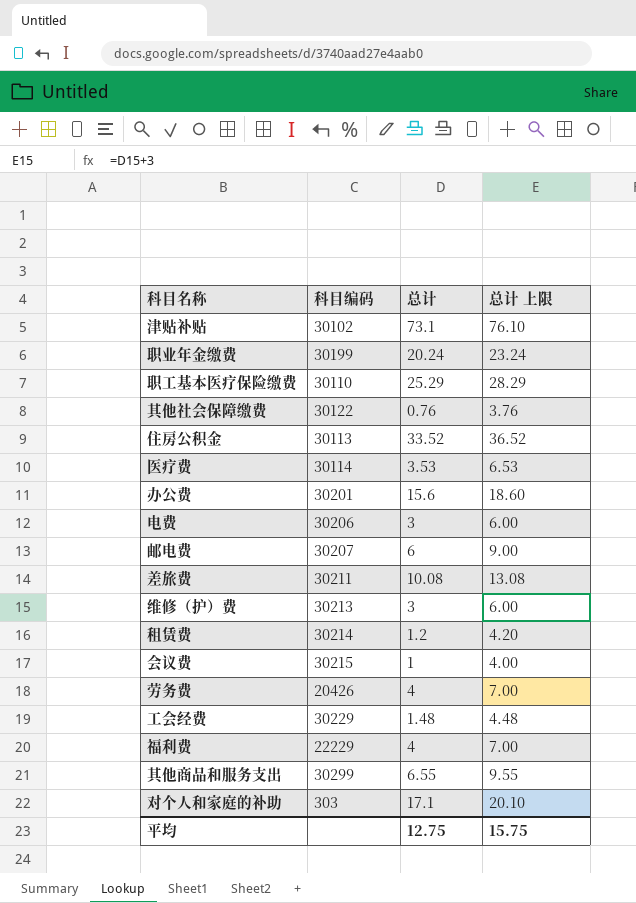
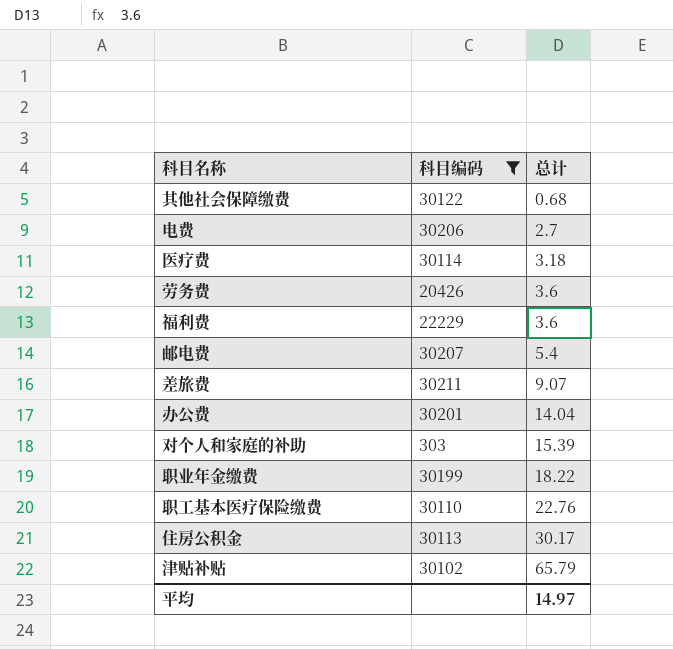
filter: none -> 科目编码 <= 30211
row order: none -> 总计 ascending
column 总计 上限 | formula: [总计] + 3 -> none
其他社会保障缴费 | 总计: 0.76 -> 0.68
电费 | 总计: 3 -> 2.7
医疗费 | 总计: 3.53 -> 3.18
劳务费 | 总计: 4 -> 3.6
福利费 | 总计: 4 -> 3.6
邮电费 | 总计: 6 -> 5.4
差旅费 | 总计: 10.08 -> 9.07
办公费 | 总计: 15.6 -> 14.04
对个人和家庭的补助 | 总计: 17.1 -> 15.39
职业年金缴费 | 总计: 20.24 -> 18.22
职工基本医疗保险缴费 | 总计: 25.29 -> 22.76
住房公积金 | 总计: 33.52 -> 30.17
津贴补贴 | 总计: 73.1 -> 65.79
平均 | 总计: 12.75 -> 14.97

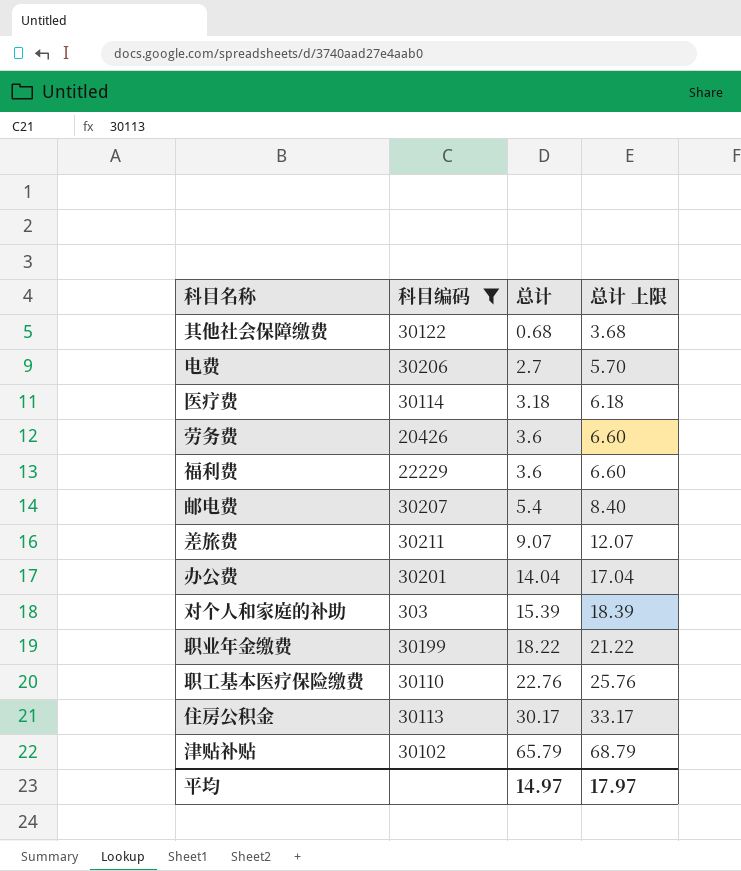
column 总计 上限 | formula: none -> [总计] + 3

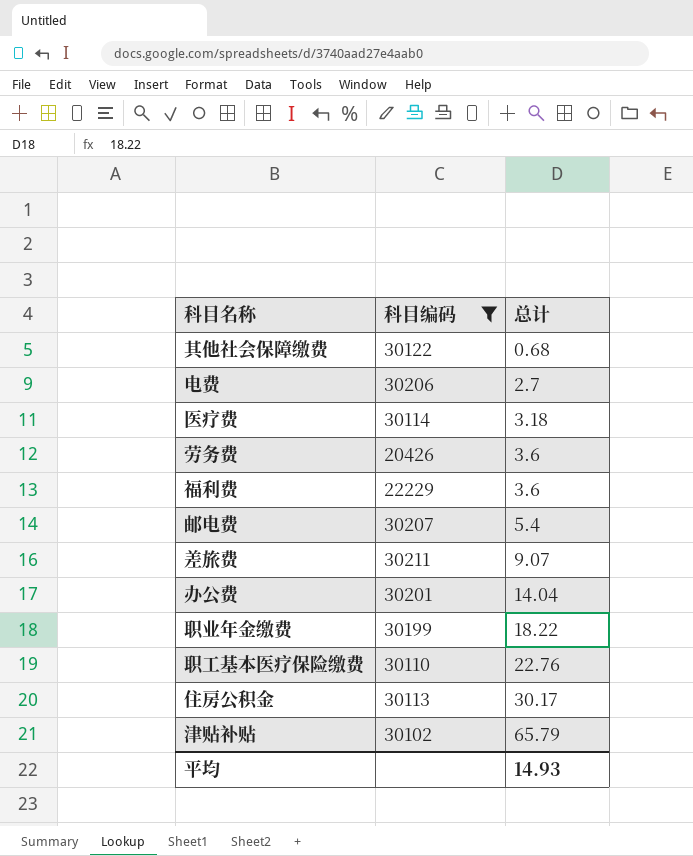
column 总计 上限 | formula: [总计] + 3 -> none
row 对个人和家庭的补助: 303 | 15.39 | 18.39 -> none
平均 | 总计: 14.97 -> 14.93

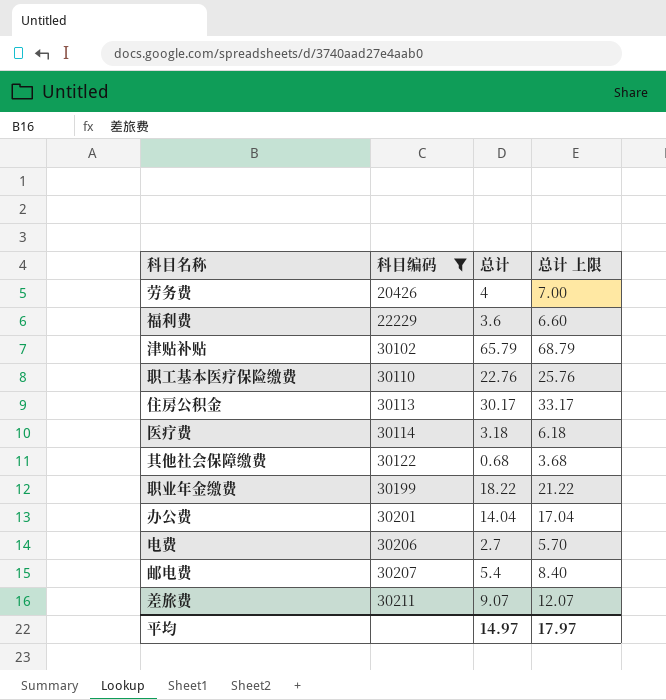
row order: 总计 ascending -> 科目编码 ascending
column 总计 上限 | formula: none -> [总计] + 3
劳务费 | 总计: 3.6 -> 4
平均 | 总计: 14.93 -> 14.97

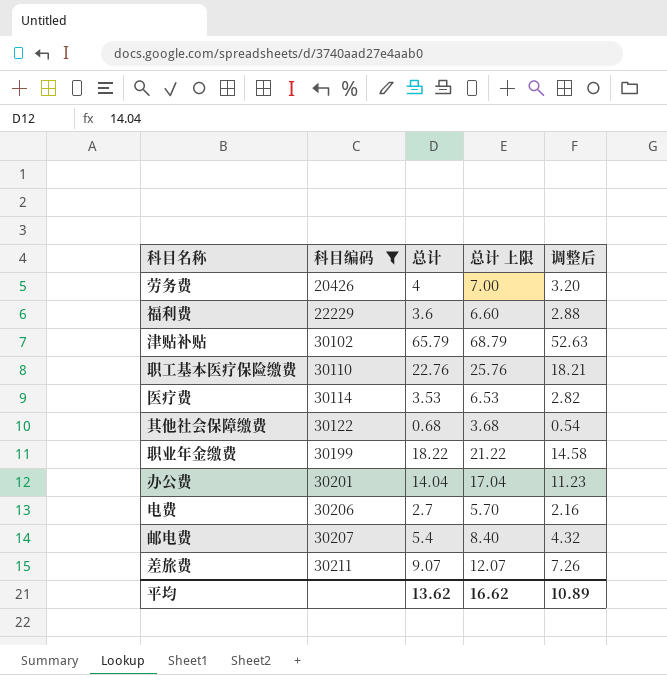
column 调整后 | formula: none -> [总计] * 0.8
row 住房公积金: 30113 | 30.17 | 33.17 -> none
医疗费 | 总计: 3.18 -> 3.53
医疗费 | 总计 上限: 6.18 -> 6.53
平均 | 总计: 14.97 -> 13.62
平均 | 总计 上限: 17.97 -> 16.62

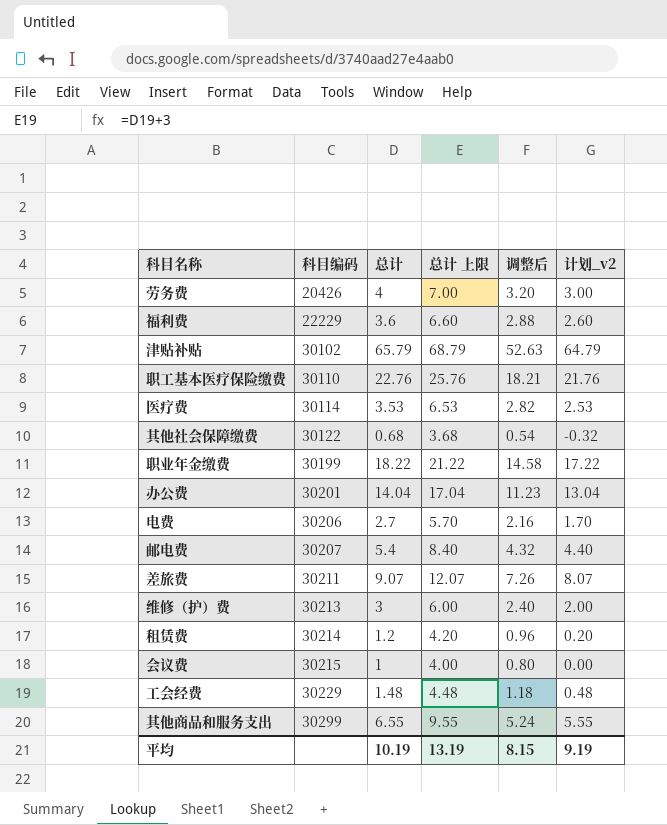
filter: 科目编码 <= 30211 -> none
column 计划_v2 | formula: none -> [总计] - 1
平均 | 总计: 13.62 -> 10.19
平均 | 总计 上限: 16.62 -> 13.19
平均 | 调整后: 10.89 -> 8.15

